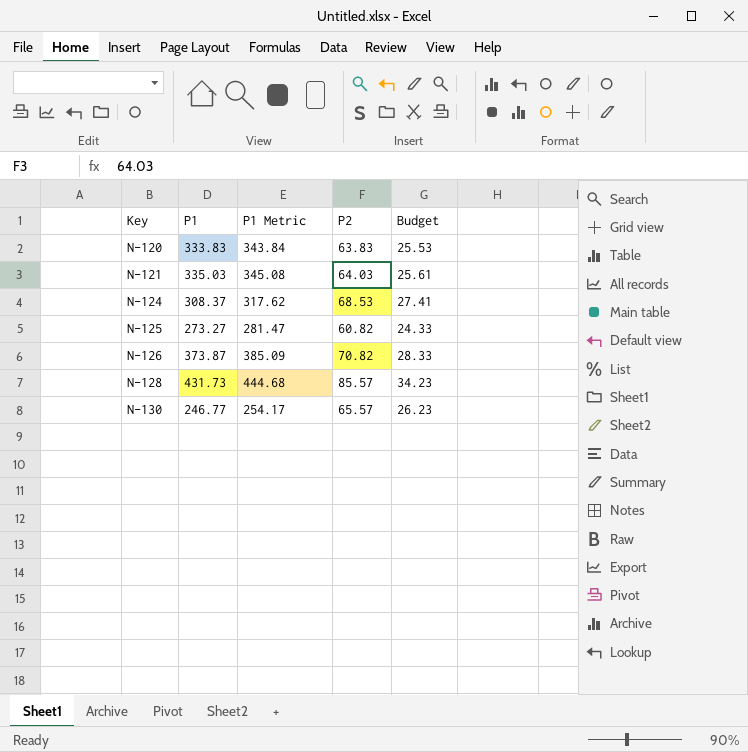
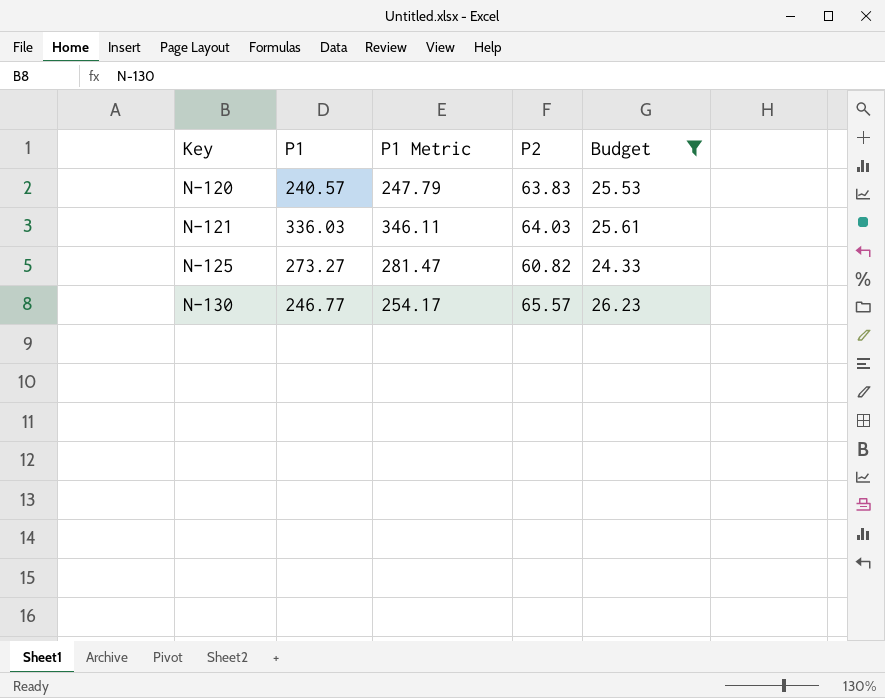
filter: none -> Budget <= 26.23
N-120 | P1: 333.83 -> 240.57
N-120 | P1 Metric: 343.84 -> 247.79
N-121 | P1: 335.03 -> 336.03
N-121 | P1 Metric: 345.08 -> 346.11

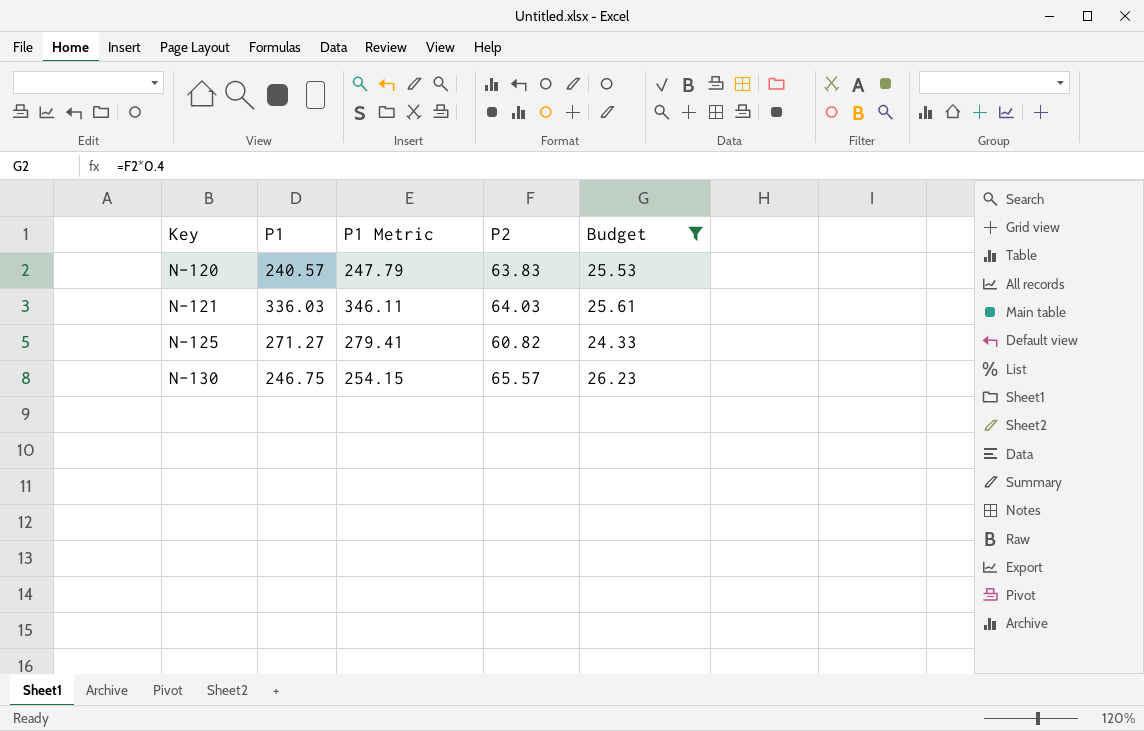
N-125 | P1: 273.27 -> 271.27
N-125 | P1 Metric: 281.47 -> 279.41
N-130 | P1: 246.77 -> 246.75
N-130 | P1 Metric: 254.17 -> 254.15

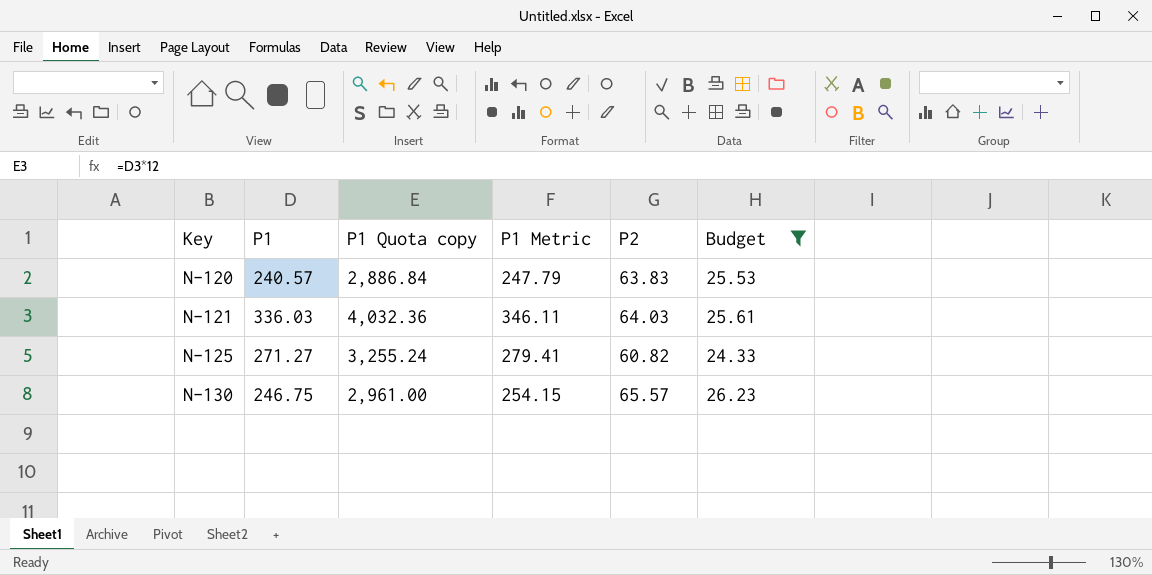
column P1 Quota copy | formula: none -> [P1] * 12

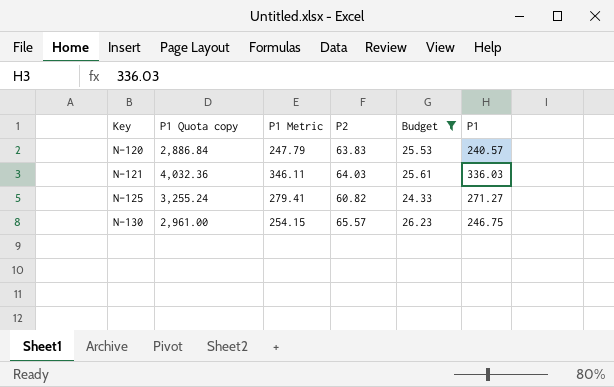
column P1 | position: 2 -> 6

